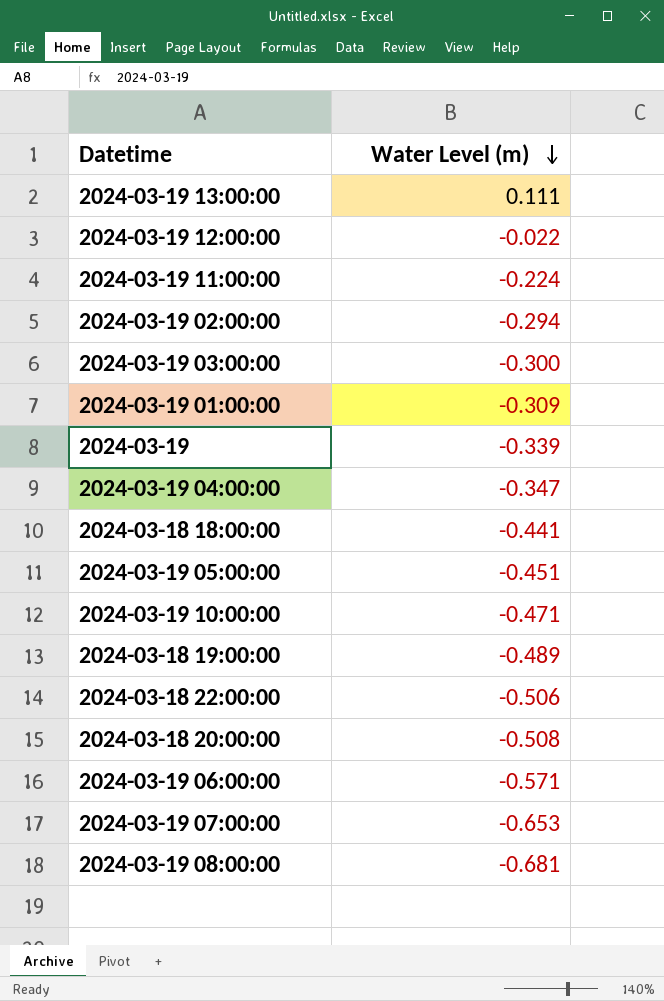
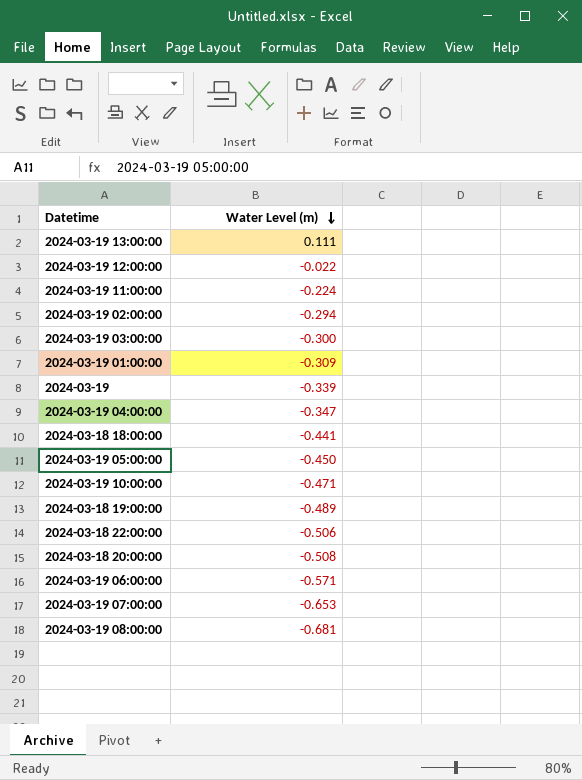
2024-03-19 05:00:00 | Water Level (m): -0.451 -> -0.450

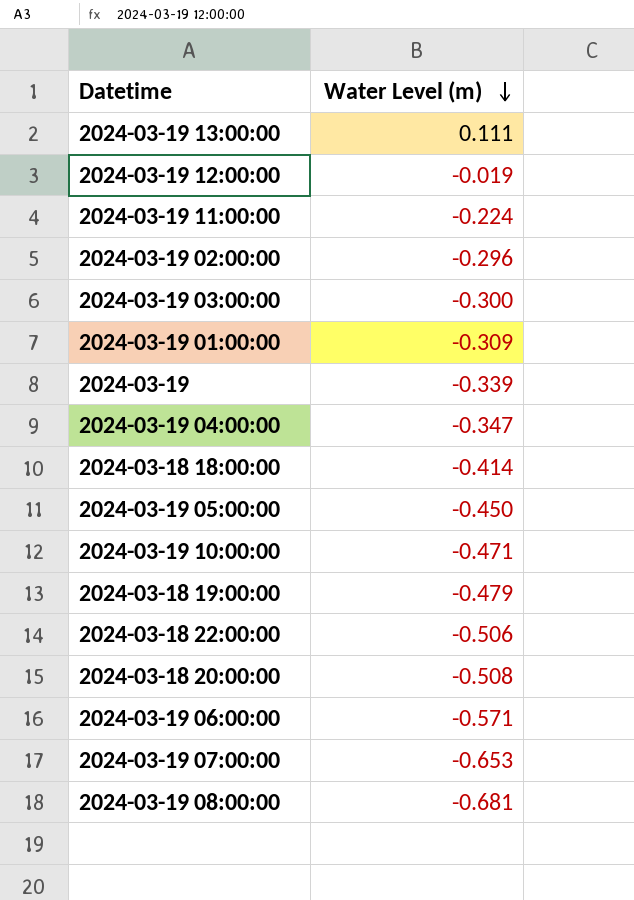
2024-03-19 12:00:00 | Water Level (m): -0.022 -> -0.019
2024-03-19 02:00:00 | Water Level (m): -0.294 -> -0.296
2024-03-18 18:00:00 | Water Level (m): -0.441 -> -0.414
2024-03-18 19:00:00 | Water Level (m): -0.489 -> -0.479

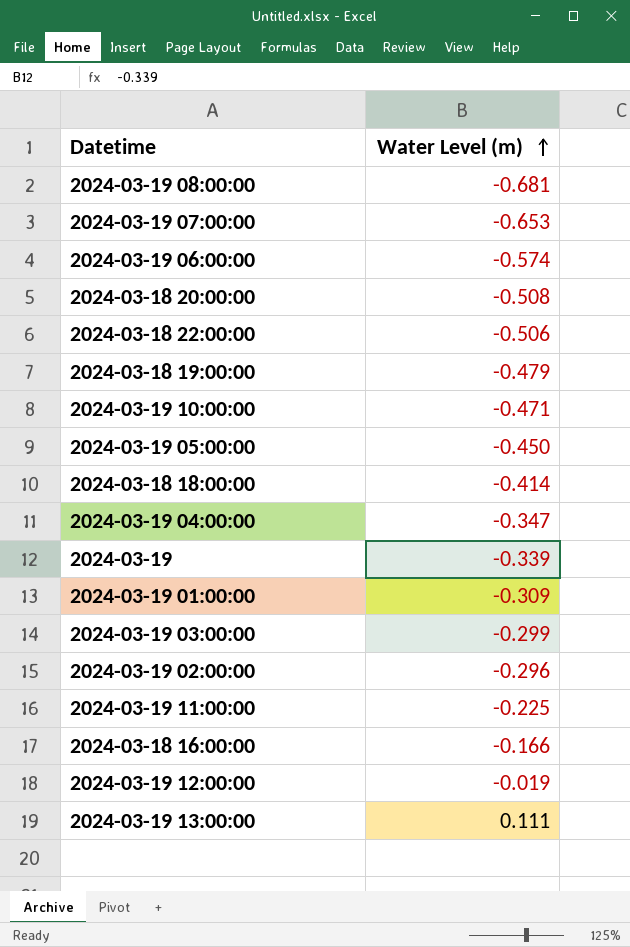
row order: Water Level (m) descending -> Water Level (m) ascending
2024-03-19 06:00:00 | Water Level (m): -0.571 -> -0.574
2024-03-19 03:00:00 | Water Level (m): -0.300 -> -0.299
2024-03-19 11:00:00 | Water Level (m): -0.224 -> -0.225
row 2024-03-18 16:00:00: none -> -0.166

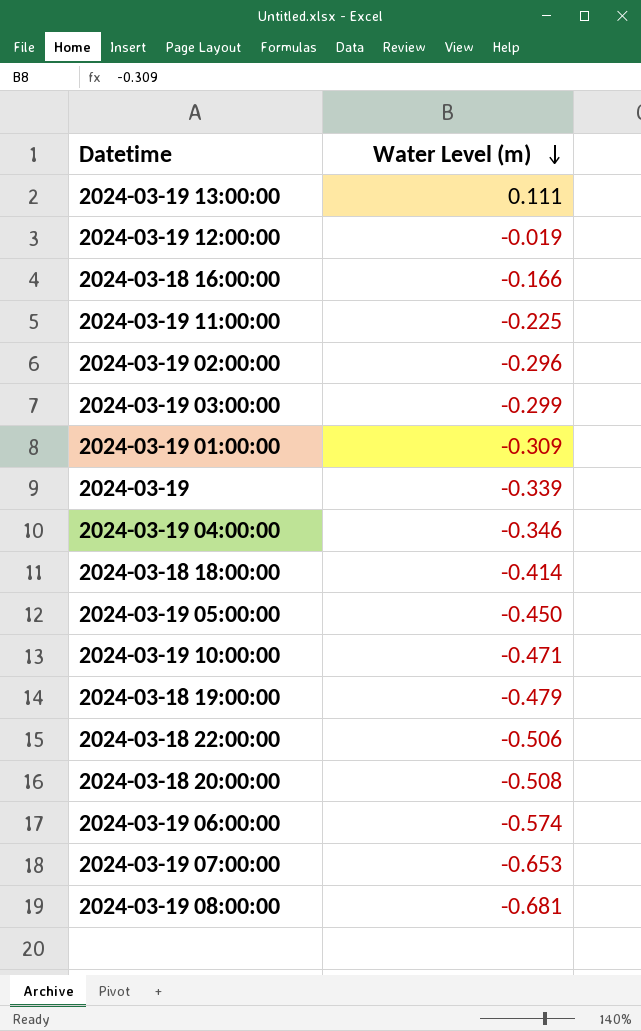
row order: Water Level (m) ascending -> Water Level (m) descending
2024-03-19 04:00:00 | Water Level (m): -0.347 -> -0.346

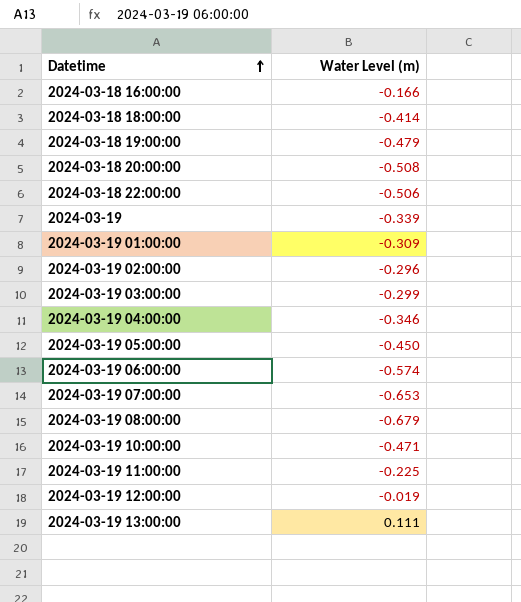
row order: Water Level (m) descending -> Datetime ascending
2024-03-19 08:00:00 | Water Level (m): -0.681 -> -0.679

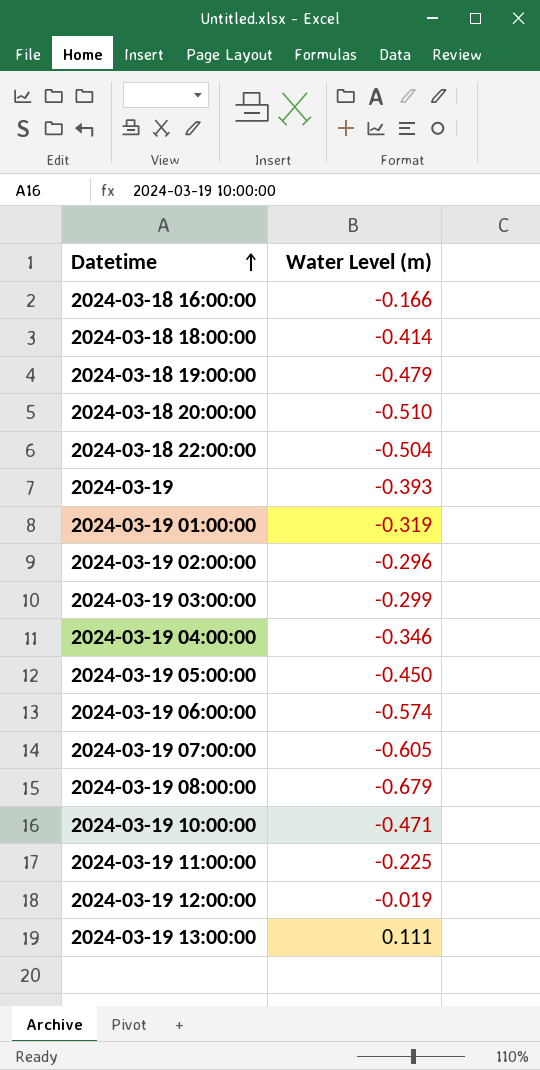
2024-03-18 20:00:00 | Water Level (m): -0.508 -> -0.510
2024-03-18 22:00:00 | Water Level (m): -0.506 -> -0.504
2024-03-19 | Water Level (m): -0.339 -> -0.393
2024-03-19 01:00:00 | Water Level (m): -0.309 -> -0.319
2024-03-19 07:00:00 | Water Level (m): -0.653 -> -0.605

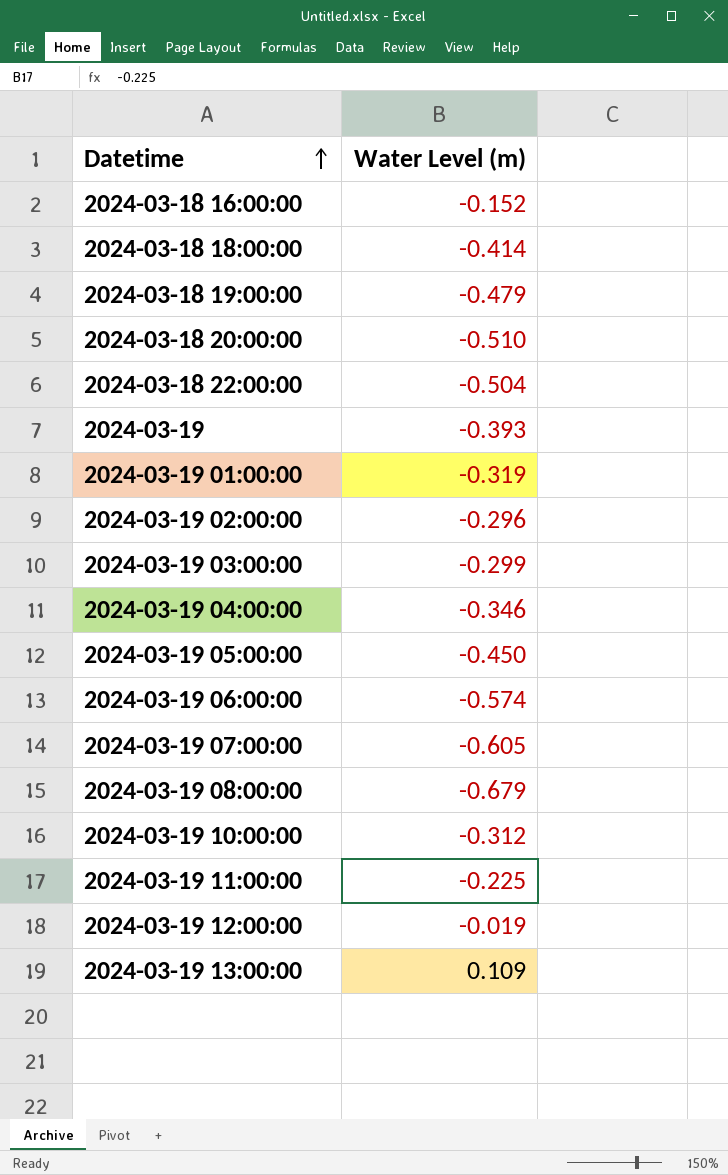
2024-03-18 16:00:00 | Water Level (m): -0.166 -> -0.152
2024-03-19 10:00:00 | Water Level (m): -0.471 -> -0.312
2024-03-19 13:00:00 | Water Level (m): 0.111 -> 0.109

